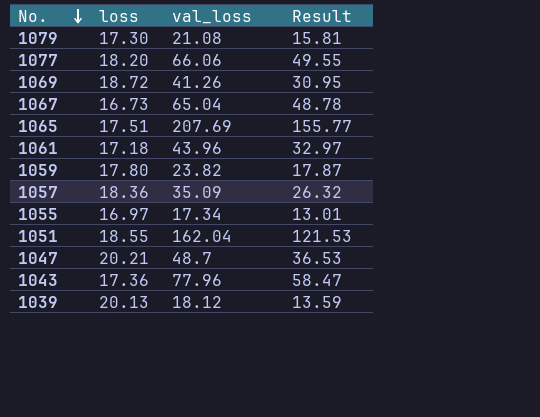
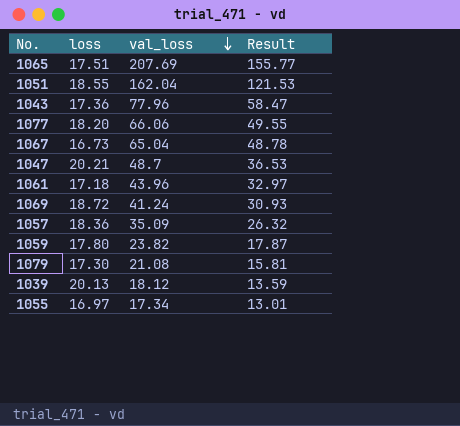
row order: No. descending -> val_loss descending
1069 | val_loss: 41.26 -> 41.24
1069 | Result: 30.95 -> 30.93

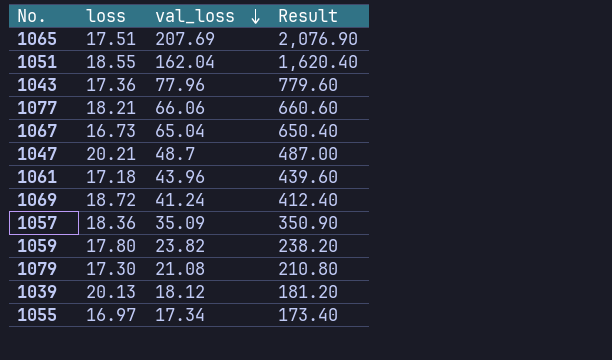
column Result | formula: [val_loss] * 0.75 -> [val_loss] * 10
1077 | loss: 18.20 -> 18.21

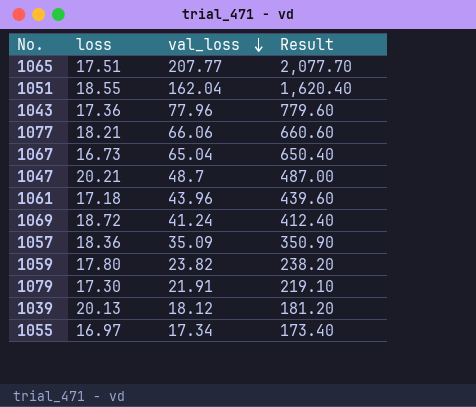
1065 | val_loss: 207.69 -> 207.77
1065 | Result: 2,076.90 -> 2,077.70
1079 | val_loss: 21.08 -> 21.91
1079 | Result: 210.80 -> 219.10

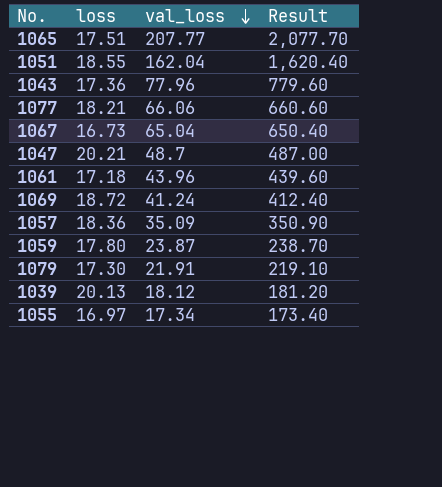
1059 | val_loss: 23.82 -> 23.87
1059 | Result: 238.20 -> 238.70

